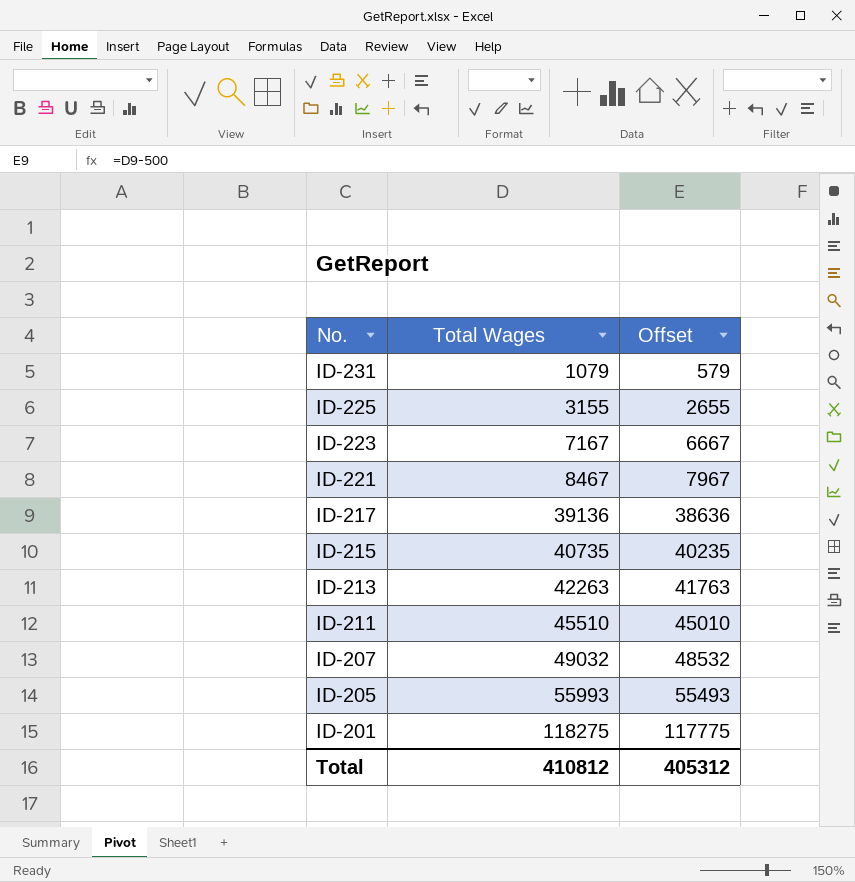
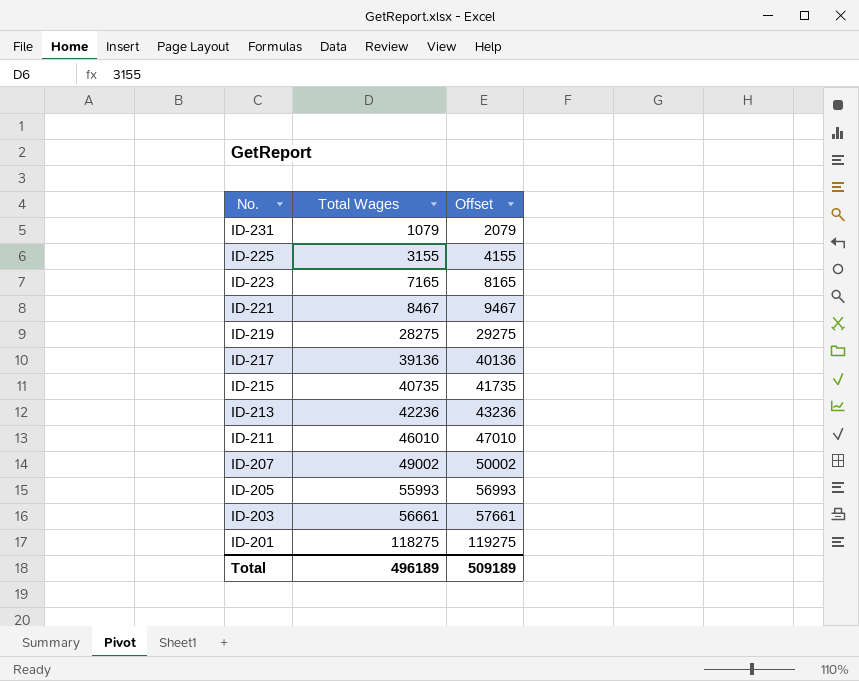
column Offset | formula: [Total Wages] - 500 -> [Total Wages] + 1000
ID-223 | Total Wages: 7167 -> 7165
row ID-219: none -> 28275 | 29275
ID-213 | Total Wages: 42263 -> 42236
ID-211 | Total Wages: 45510 -> 46010
ID-207 | Total Wages: 49032 -> 49002
row ID-203: none -> 56661 | 57661
Total | Total Wages: 410812 -> 496189
Total | Offset: 405312 -> 509189

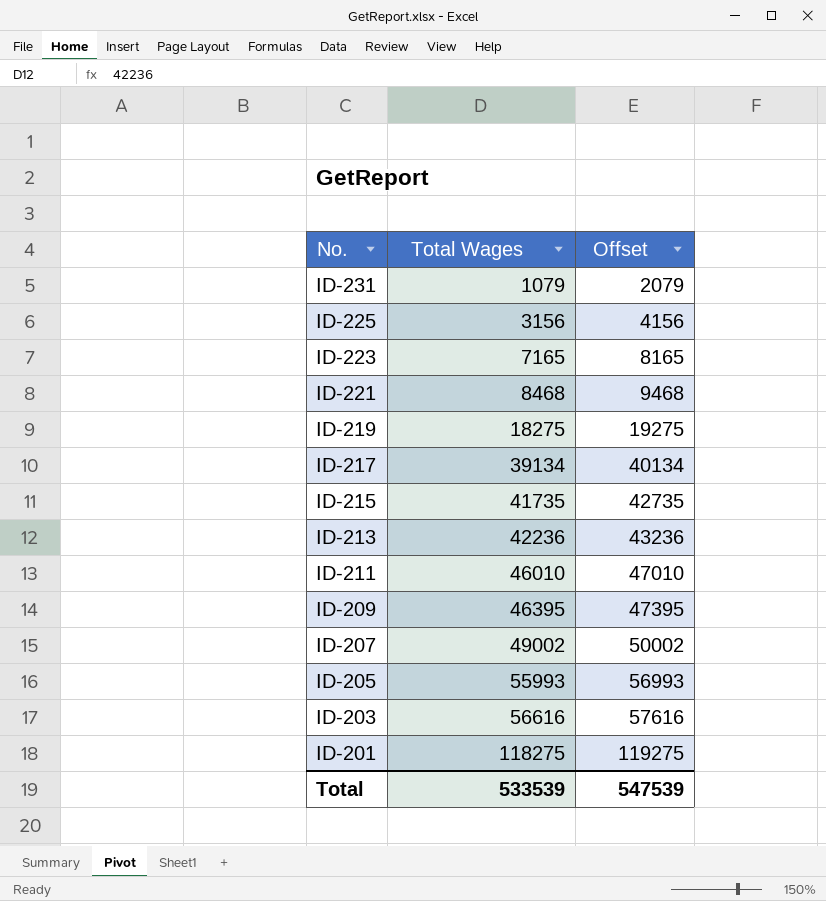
ID-225 | Total Wages: 3155 -> 3156
ID-225 | Offset: 4155 -> 4156
ID-221 | Total Wages: 8467 -> 8468
ID-221 | Offset: 9467 -> 9468
ID-219 | Total Wages: 28275 -> 18275
ID-219 | Offset: 29275 -> 19275
ID-217 | Total Wages: 39136 -> 39134
ID-217 | Offset: 40136 -> 40134
ID-215 | Total Wages: 40735 -> 41735
ID-215 | Offset: 41735 -> 42735
row ID-209: none -> 46395 | 47395
ID-203 | Total Wages: 56661 -> 56616
ID-203 | Offset: 57661 -> 57616
Total | Total Wages: 496189 -> 533539
Total | Offset: 509189 -> 547539

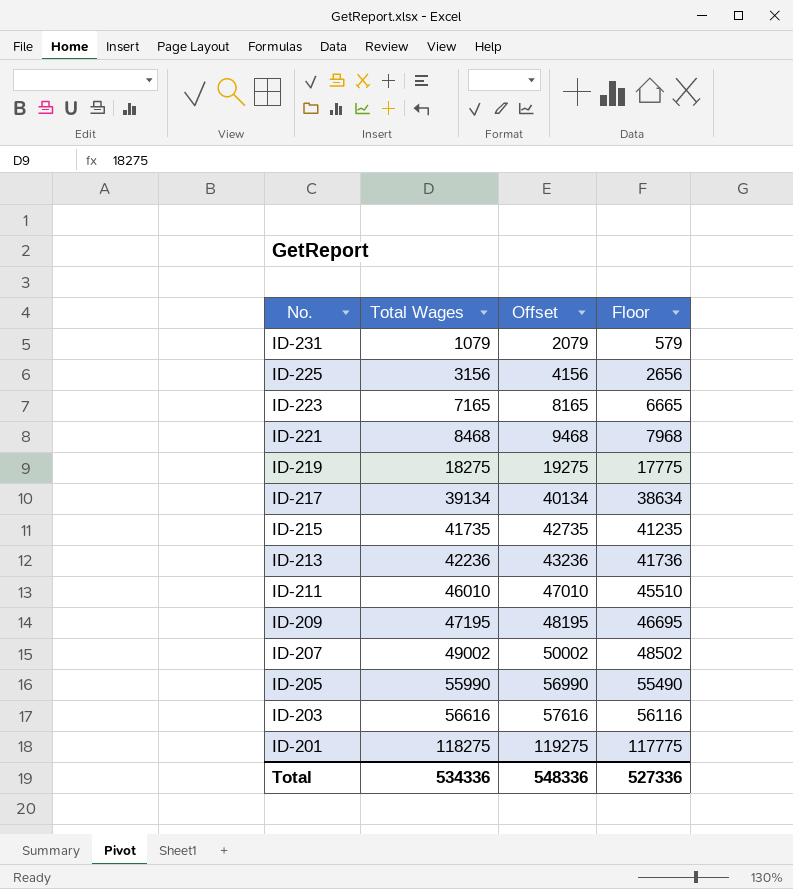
column Floor | formula: none -> [Total Wages] - 500
ID-209 | Total Wages: 46395 -> 47195
ID-209 | Offset: 47395 -> 48195
ID-205 | Total Wages: 55993 -> 55990
ID-205 | Offset: 56993 -> 56990
Total | Total Wages: 533539 -> 534336
Total | Offset: 547539 -> 548336

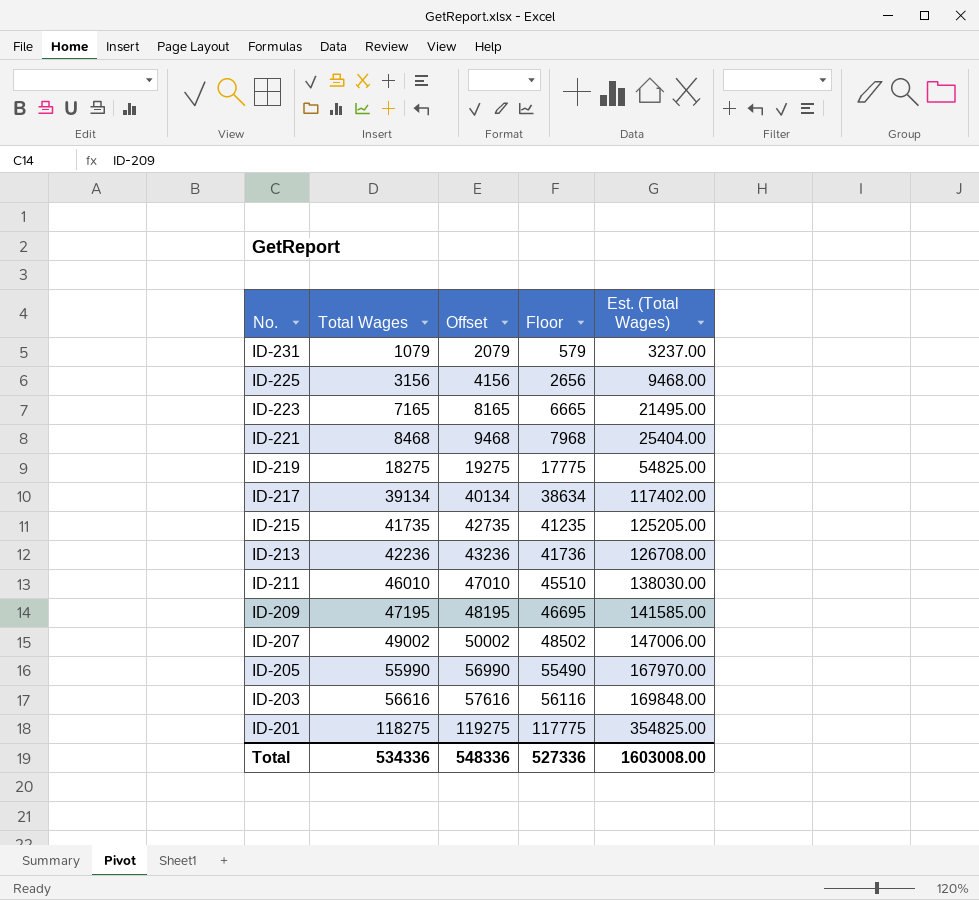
column Est. (Total Wages) | formula: none -> [Total Wages] * 3

